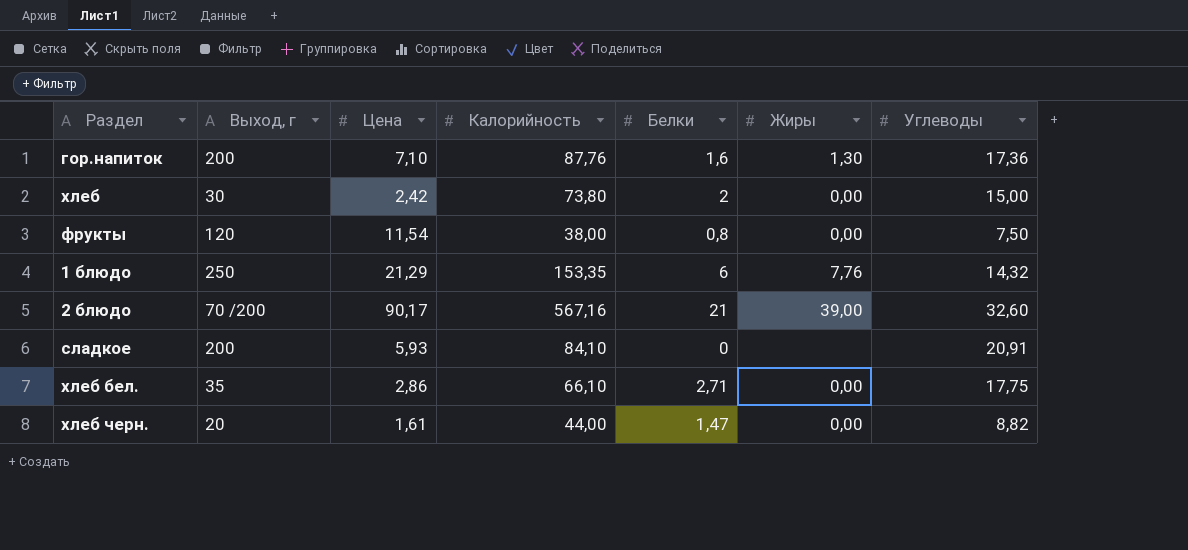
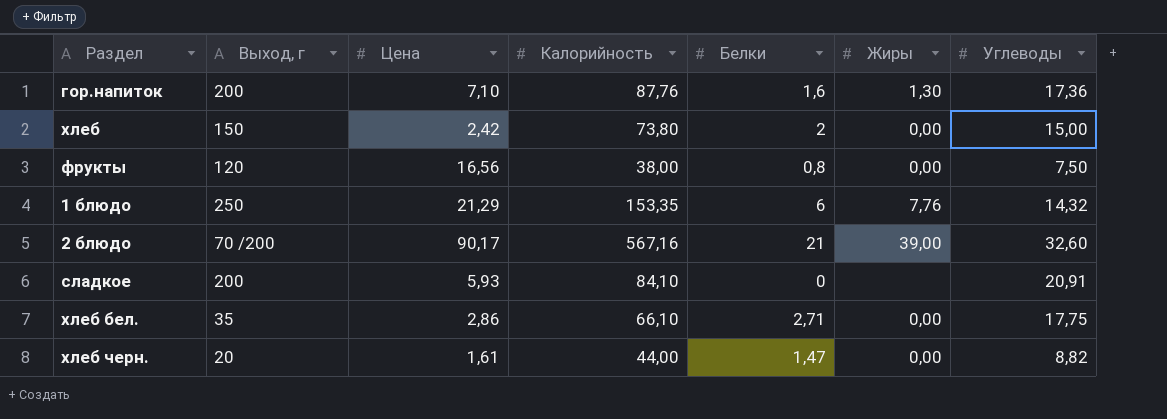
хлеб | Выход, г: 30 -> 150
фрукты | Цена: 11,54 -> 16,56

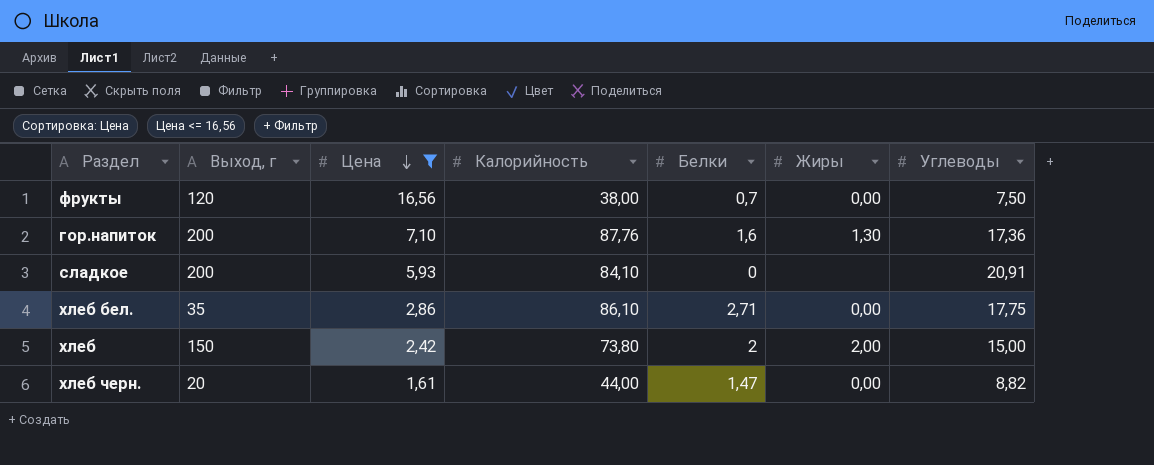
filter: none -> Цена <= 16,56
row order: none -> Цена descending
фрукты | Белки: 0,8 -> 0,7
хлеб бел. | Калорийность: 66,10 -> 86,10
хлеб | Жиры: 0,00 -> 2,00

